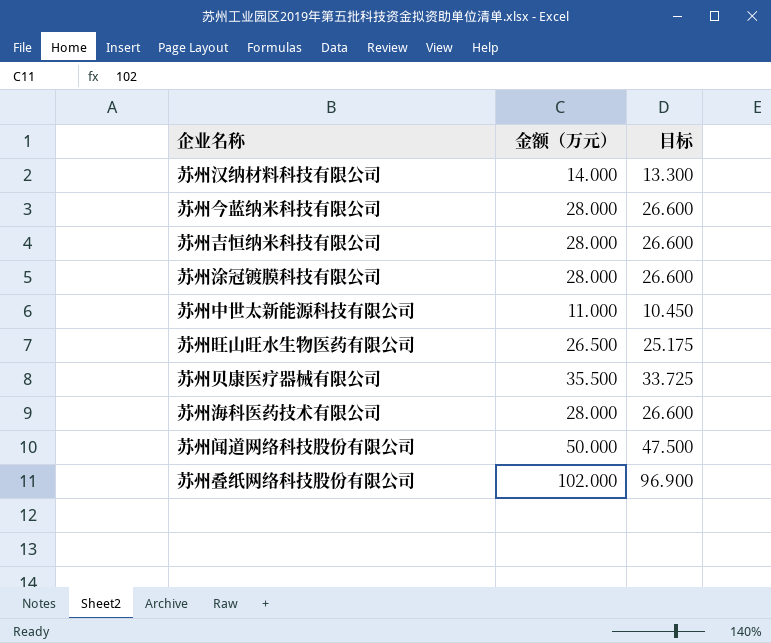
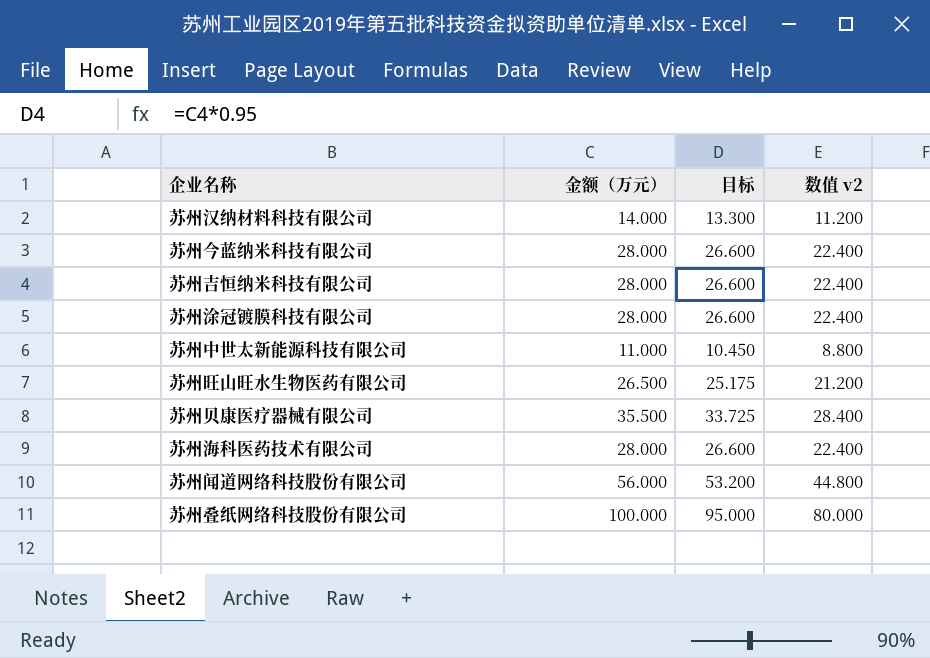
column 数值 v2 | formula: none -> [金额（万元）] * 0.8
苏州闻道网络科技股份有限公司 | 金额（万元）: 50.000 -> 56.000
苏州闻道网络科技股份有限公司 | 目标: 47.500 -> 53.200
苏州叠纸网络科技股份有限公司 | 金额（万元）: 102.000 -> 100.000
苏州叠纸网络科技股份有限公司 | 目标: 96.900 -> 95.000

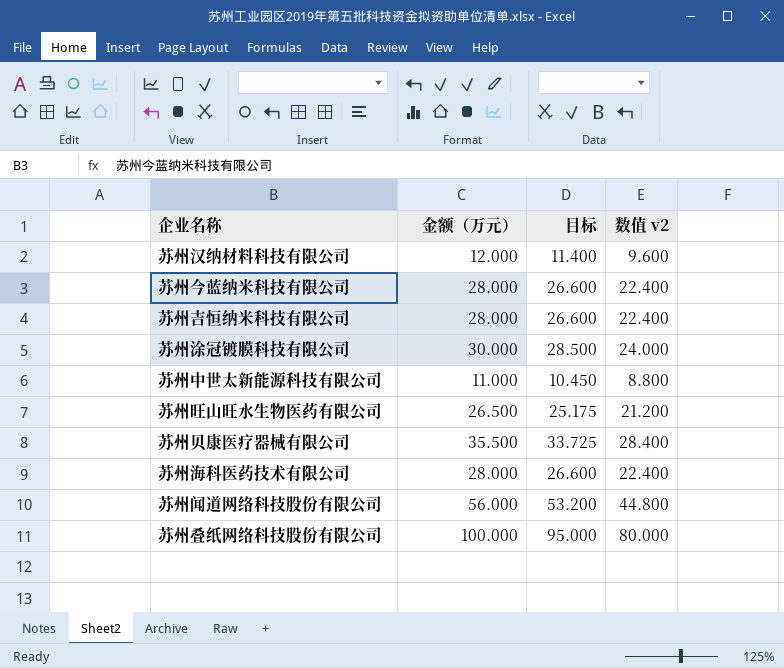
苏州汉纳材料科技有限公司 | 金额（万元）: 14.000 -> 12.000
苏州汉纳材料科技有限公司 | 目标: 13.300 -> 11.400
苏州汉纳材料科技有限公司 | 数值 v2: 11.200 -> 9.600
苏州涂冠镀膜科技有限公司 | 金额（万元）: 28.000 -> 30.000
苏州涂冠镀膜科技有限公司 | 目标: 26.600 -> 28.500
苏州涂冠镀膜科技有限公司 | 数值 v2: 22.400 -> 24.000

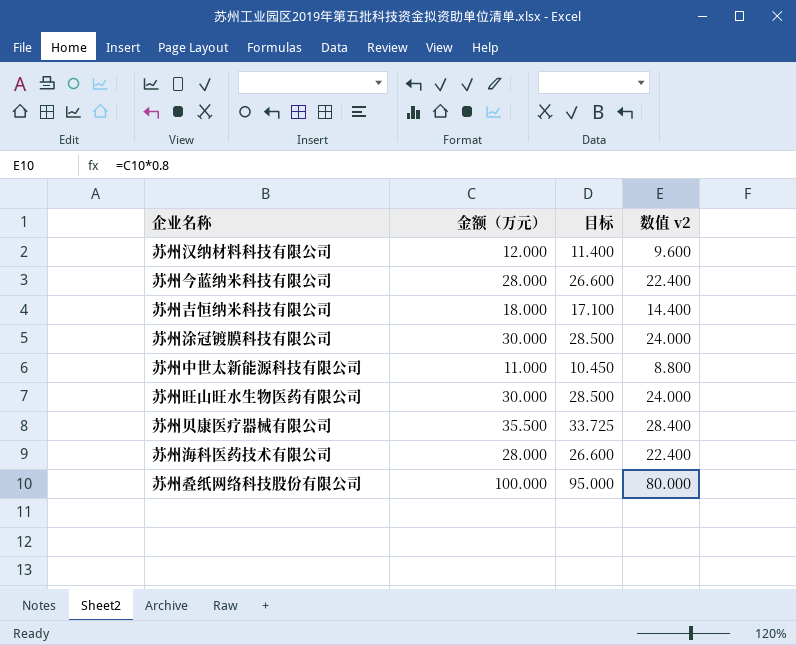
row 苏州闻道网络科技股份有限公司: 56.000 | 53.200 | 44.800 -> none
苏州吉恒纳米科技有限公司 | 金额（万元）: 28.000 -> 18.000
苏州吉恒纳米科技有限公司 | 目标: 26.600 -> 17.100
苏州吉恒纳米科技有限公司 | 数值 v2: 22.400 -> 14.400
苏州旺山旺水生物医药有限公司 | 金额（万元）: 26.500 -> 30.000
苏州旺山旺水生物医药有限公司 | 目标: 25.175 -> 28.500
苏州旺山旺水生物医药有限公司 | 数值 v2: 21.200 -> 24.000

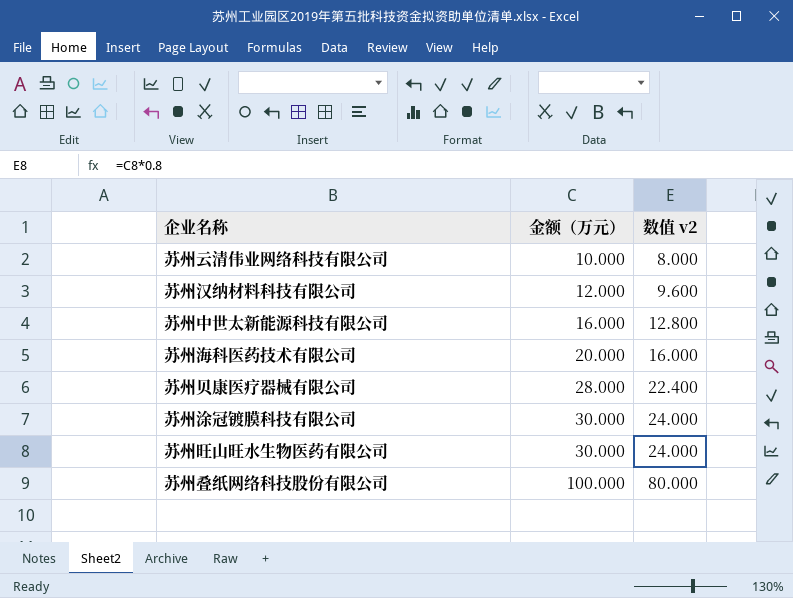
row order: none -> 金额（万元） ascending
column 目标 | formula: [金额（万元）] * 0.95 -> none
row 苏州今蓝纳米科技有限公司: 28.000 | 26.600 | 22.400 -> none
row 苏州吉恒纳米科技有限公司: 18.000 | 17.100 | 14.400 -> none
row 苏州云清伟业网络科技有限公司: none -> 10.000 | 8.000
苏州中世太新能源科技有限公司 | 金额（万元）: 11.000 -> 16.000
苏州中世太新能源科技有限公司 | 数值 v2: 8.800 -> 12.800
苏州海科医药技术有限公司 | 金额（万元）: 28.000 -> 20.000
苏州海科医药技术有限公司 | 数值 v2: 22.400 -> 16.000
苏州贝康医疗器械有限公司 | 金额（万元）: 35.500 -> 28.000
苏州贝康医疗器械有限公司 | 数值 v2: 28.400 -> 22.400

